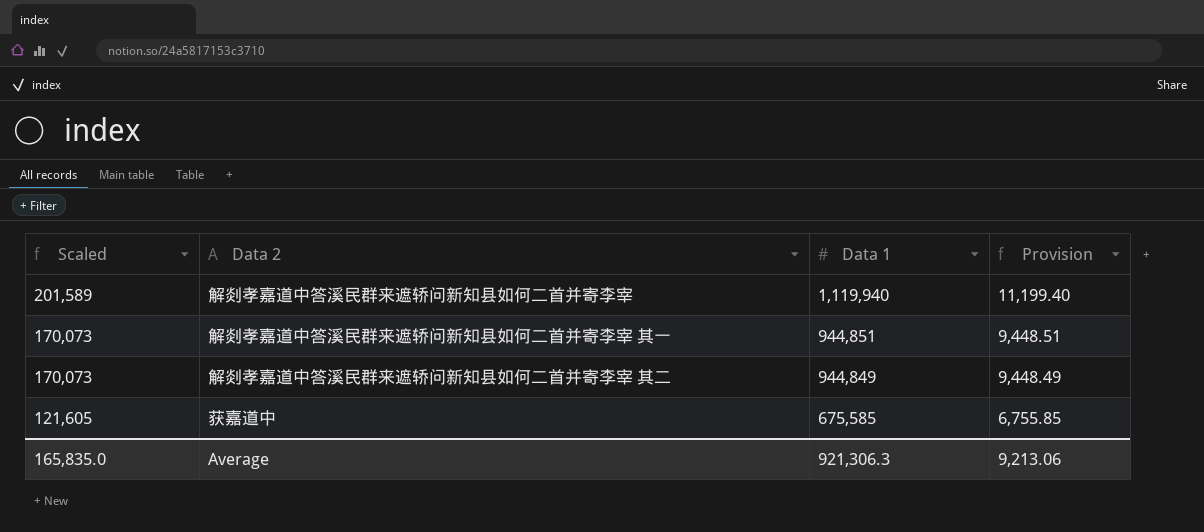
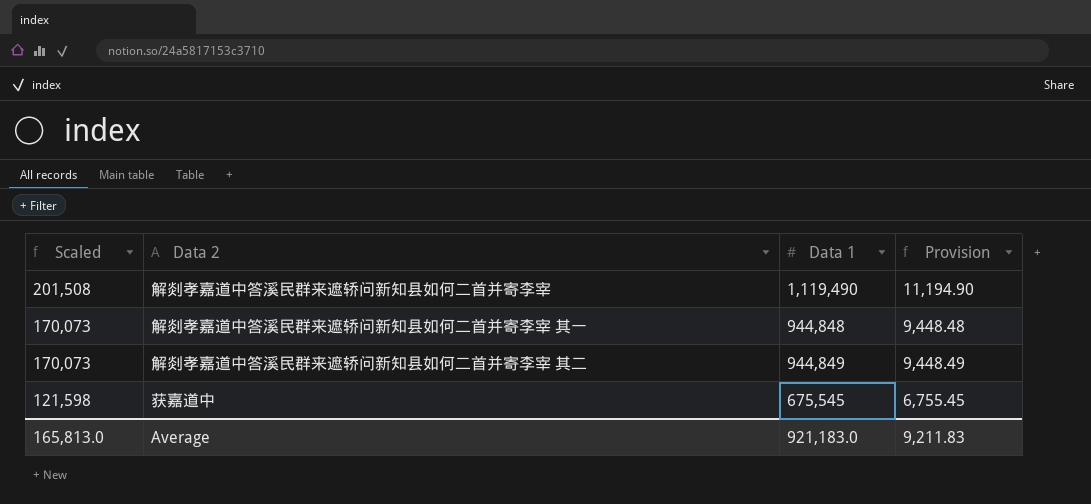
解剡孝嘉道中答溪民群来遮轿问新知县如何二首并寄李宰 | Scaled: 201,589 -> 201,508
解剡孝嘉道中答溪民群来遮轿问新知县如何二首并寄李宰 | Data 1: 1,119,940 -> 1,119,490
解剡孝嘉道中答溪民群来遮轿问新知县如何二首并寄李宰 | Provision: 11,199.40 -> 11,194.90
解剡孝嘉道中答溪民群来遮轿问新知县如何二首并寄李宰 其一 | Data 1: 944,851 -> 944,848
解剡孝嘉道中答溪民群来遮轿问新知县如何二首并寄李宰 其一 | Provision: 9,448.51 -> 9,448.48
获嘉道中 | Scaled: 121,605 -> 121,598
获嘉道中 | Data 1: 675,585 -> 675,545
获嘉道中 | Provision: 6,755.85 -> 6,755.45
Average | Scaled: 165,835.0 -> 165,813.0
Average | Data 1: 921,306.3 -> 921,183.0
Average | Provision: 9,213.06 -> 9,211.83

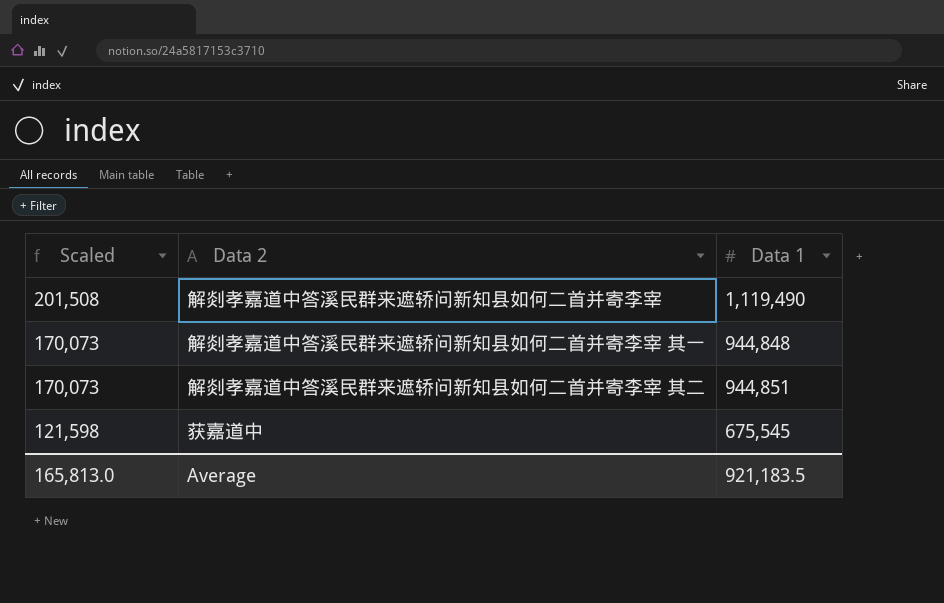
column Provision | formula: [Data 1] * 0.01 -> none
解剡孝嘉道中答溪民群来遮轿问新知县如何二首并寄李宰 其二 | Data 1: 944,849 -> 944,851
Average | Data 1: 921,183.0 -> 921,183.5

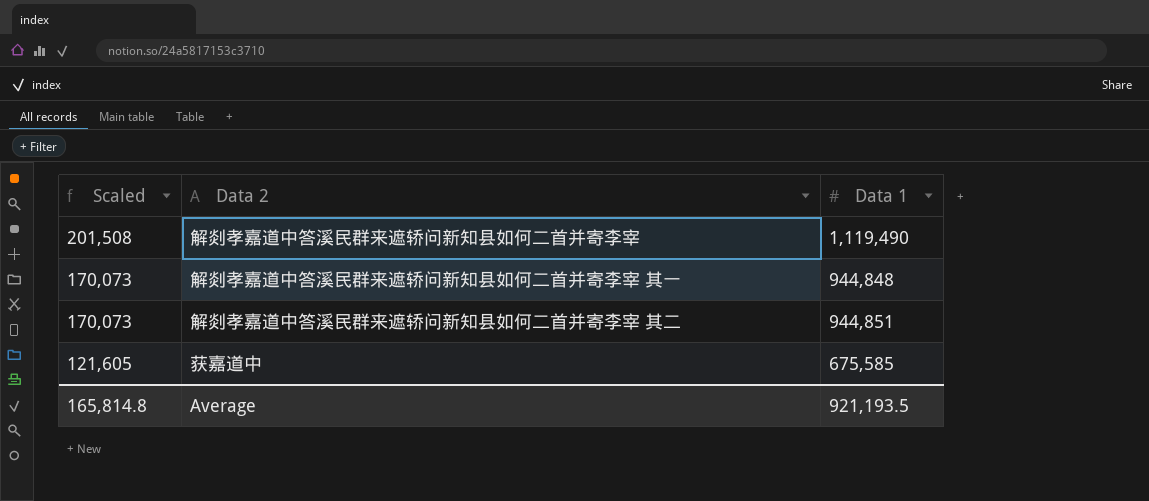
获嘉道中 | Scaled: 121,598 -> 121,605
获嘉道中 | Data 1: 675,545 -> 675,585
Average | Scaled: 165,813.0 -> 165,814.8
Average | Data 1: 921,183.5 -> 921,193.5

